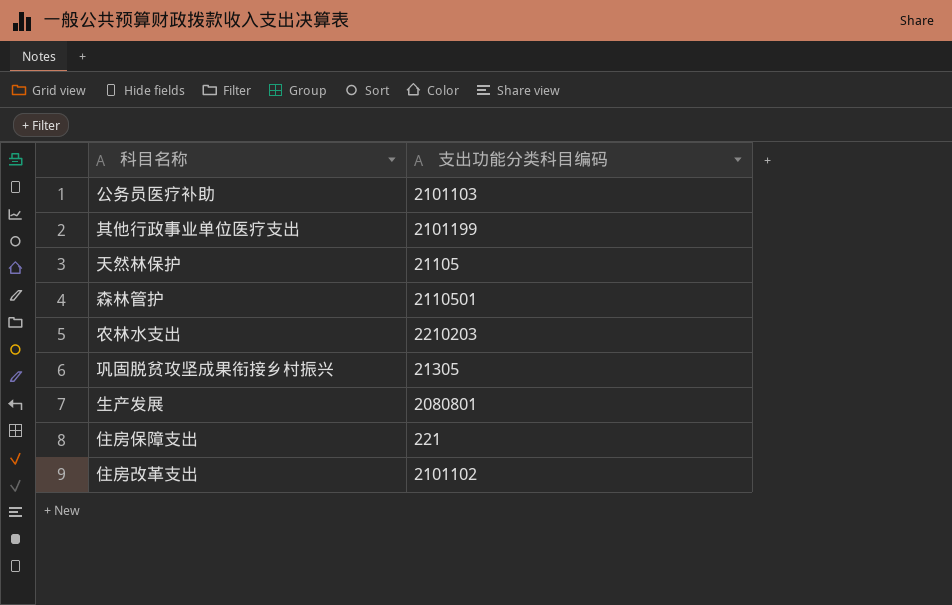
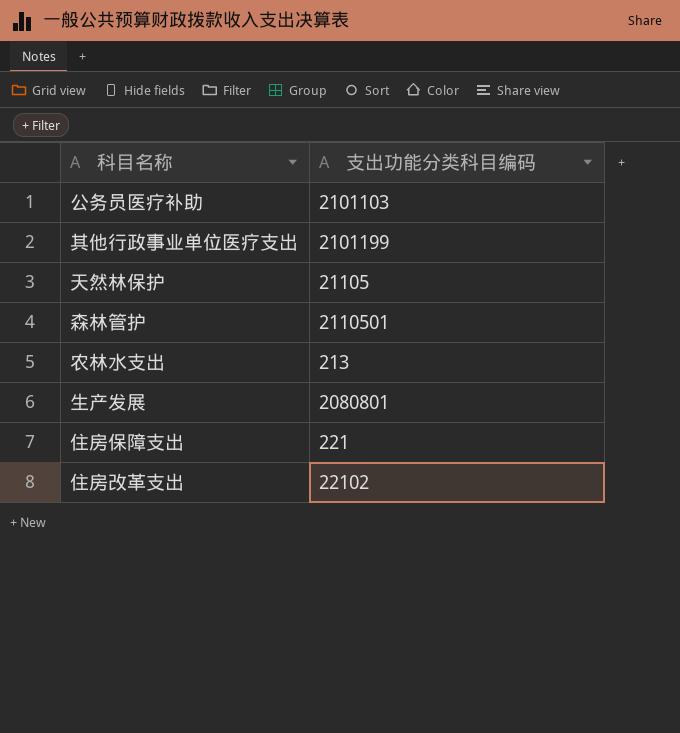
row 巩固脱贫攻坚成果衔接乡村振兴: 21305 -> none
农林水支出 | 支出功能分类科目编码: 2210203 -> 213
住房改革支出 | 支出功能分类科目编码: 2101102 -> 22102

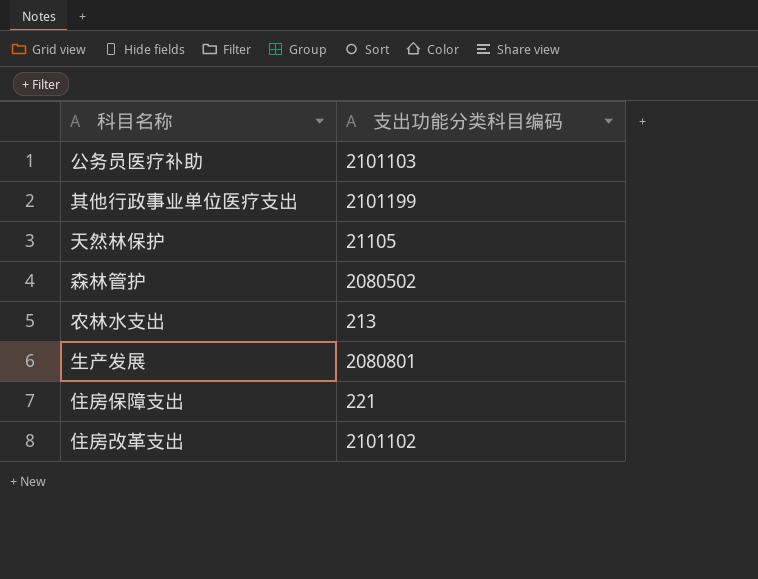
森林管护 | 支出功能分类科目编码: 2110501 -> 2080502
住房改革支出 | 支出功能分类科目编码: 22102 -> 2101102

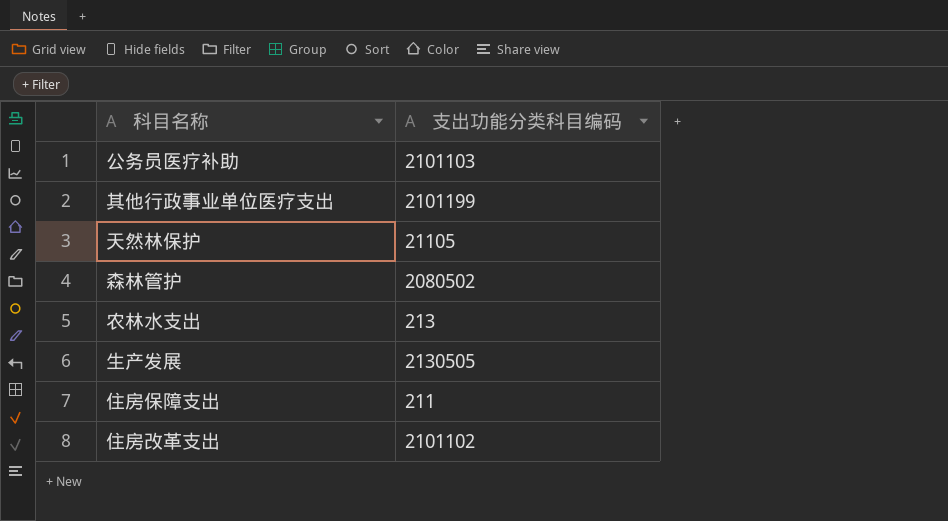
生产发展 | 支出功能分类科目编码: 2080801 -> 2130505
住房保障支出 | 支出功能分类科目编码: 221 -> 211

